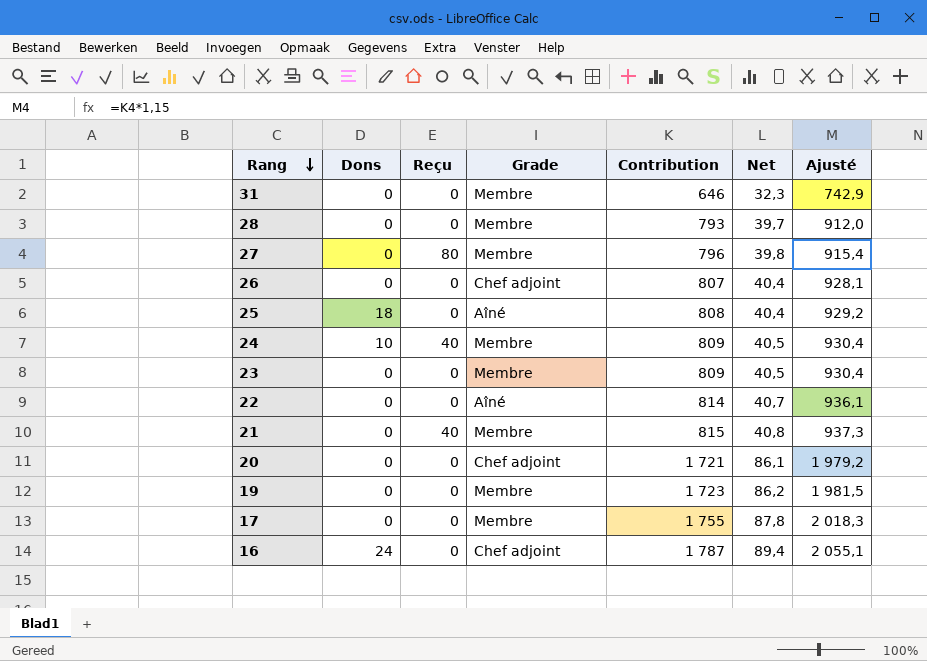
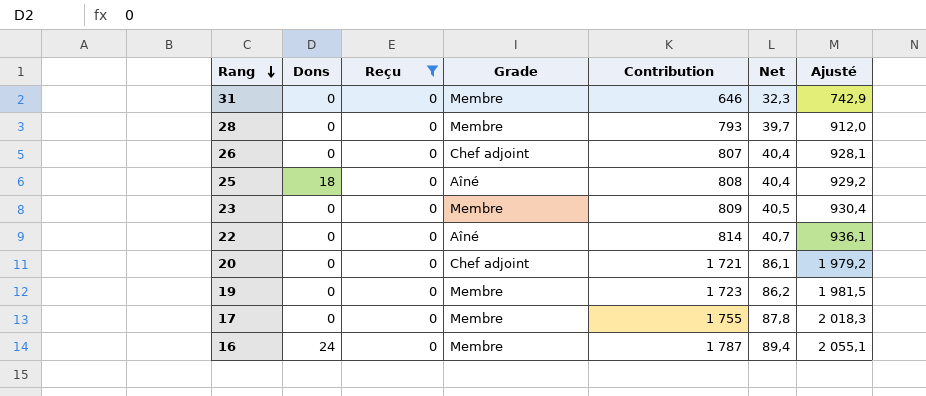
filter: none -> Reçu = 0
16 | Grade: Chef adjoint -> Membre

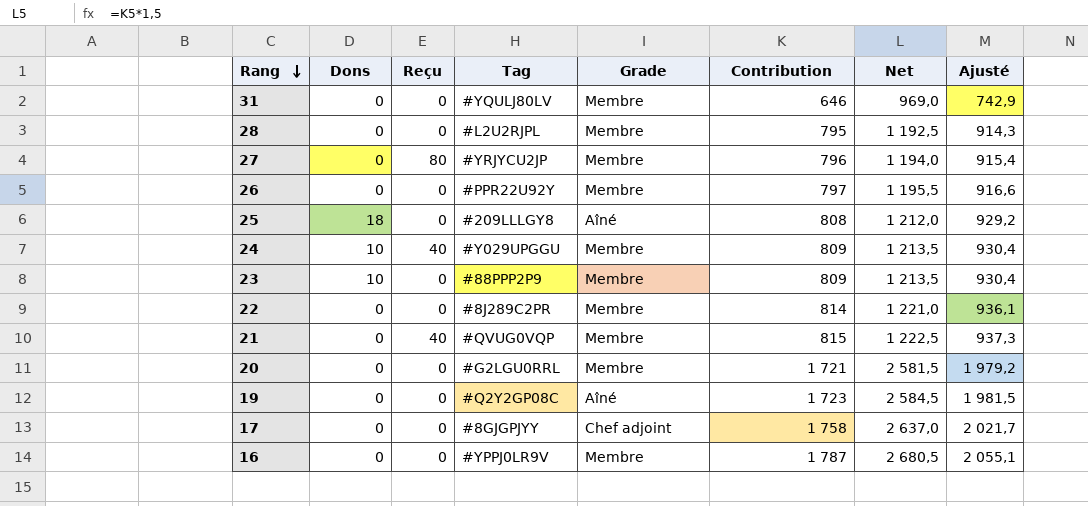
filter: Reçu = 0 -> none
column Tag | position: none -> 4
column Net | formula: [Contribution] * 0,05 -> [Contribution] * 1,5
28 | Contribution: 793 -> 795
28 | Ajusté: 912,0 -> 914,3
26 | Grade: Chef adjoint -> Membre
26 | Contribution: 807 -> 797
26 | Ajusté: 928,1 -> 916,6
23 | Dons: 0 -> 10
22 | Grade: Aîné -> Membre
20 | Grade: Chef adjoint -> Membre
19 | Grade: Membre -> Aîné
17 | Grade: Membre -> Chef adjoint
17 | Contribution: 1 755 -> 1 758
17 | Ajusté: 2 018,3 -> 2 021,7
16 | Dons: 24 -> 0

